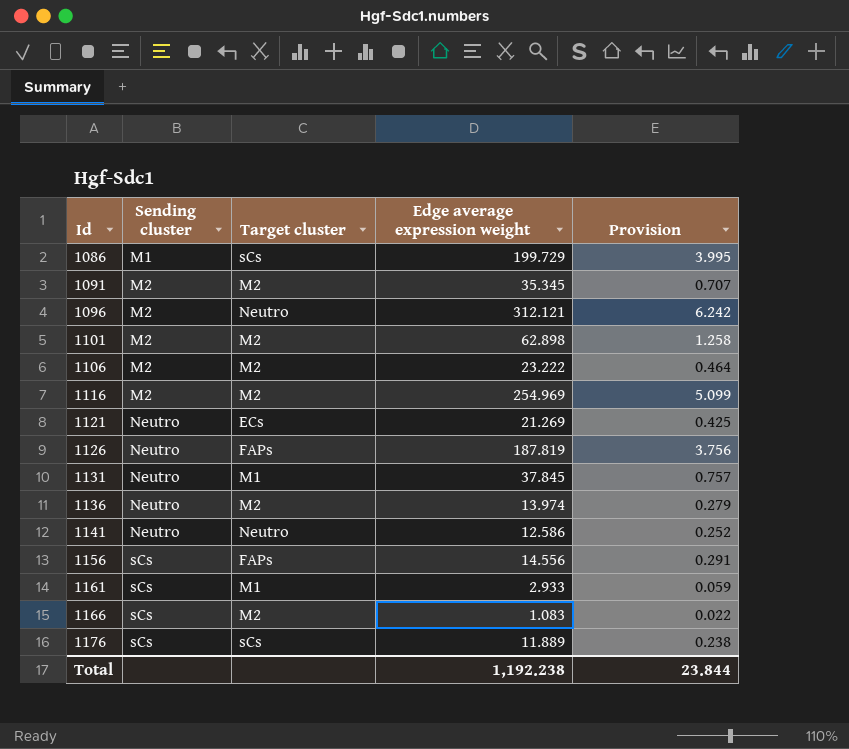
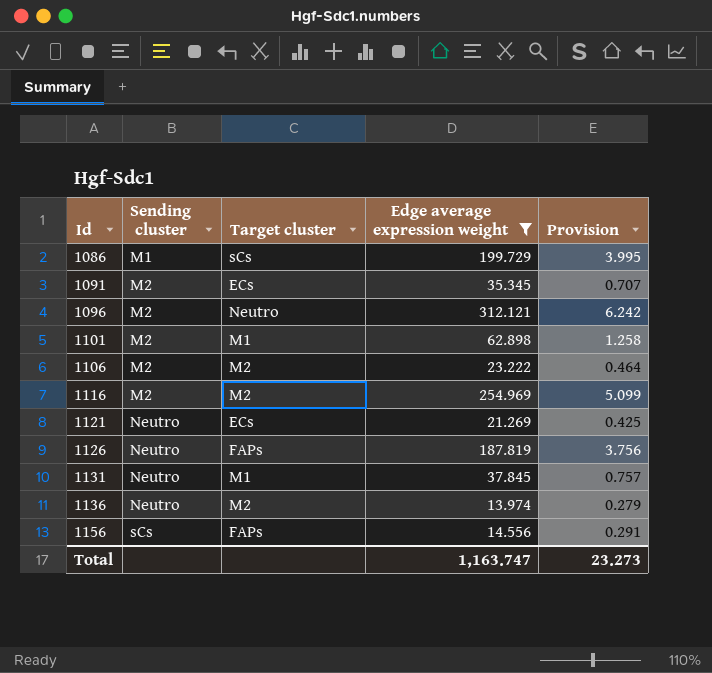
filter: none -> Edge average expression weight >= 13.974
1091 | Target cluster: M2 -> ECs
1101 | Target cluster: M2 -> M1
Total | Edge average expression weight: 1,192.238 -> 1,163.747
Total | Provision: 23.844 -> 23.273

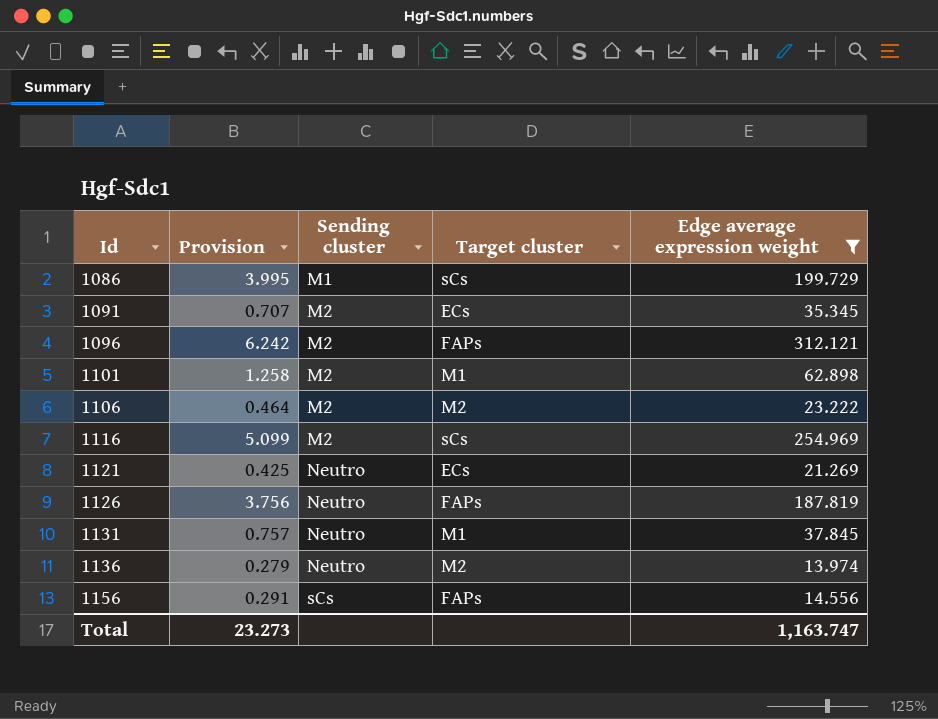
column Provision | position: 5 -> 2
1096 | Target cluster: Neutro -> FAPs
1116 | Target cluster: M2 -> sCs

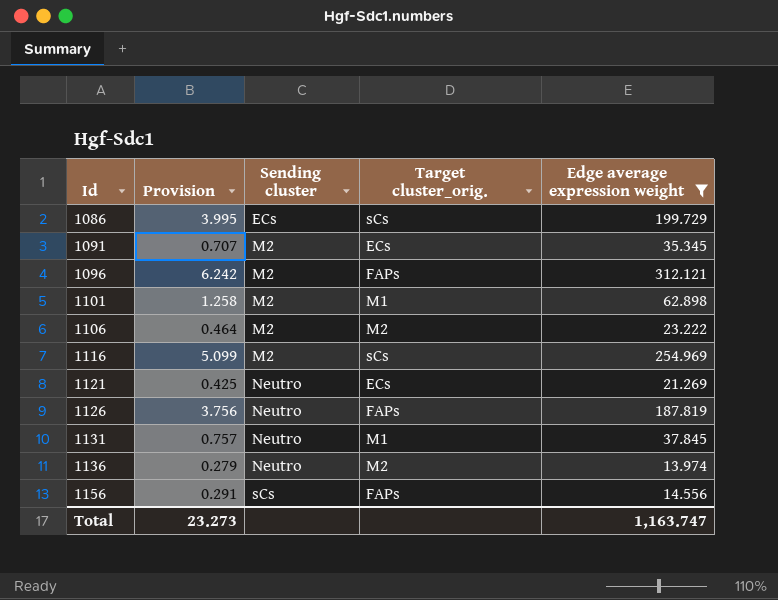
column name: Target cluster -> Target cluster_orig.
1086 | Sending cluster: M1 -> ECs

